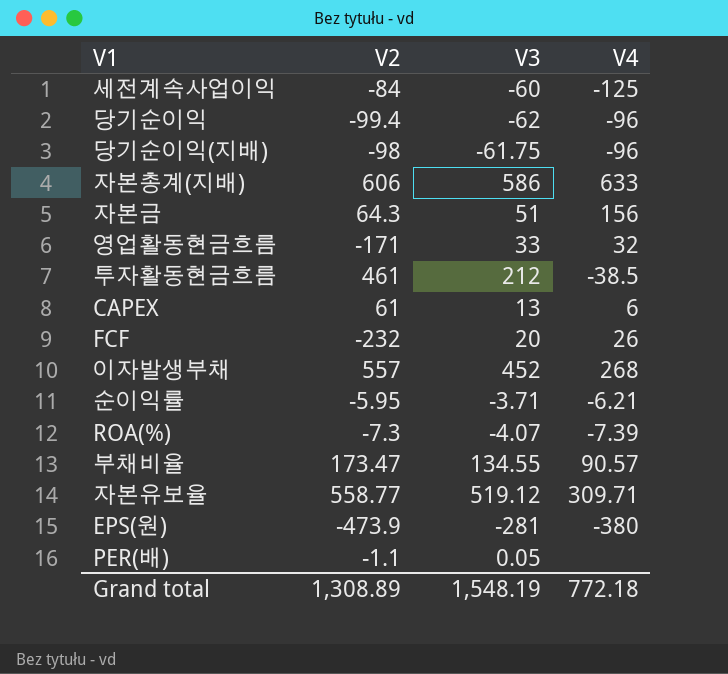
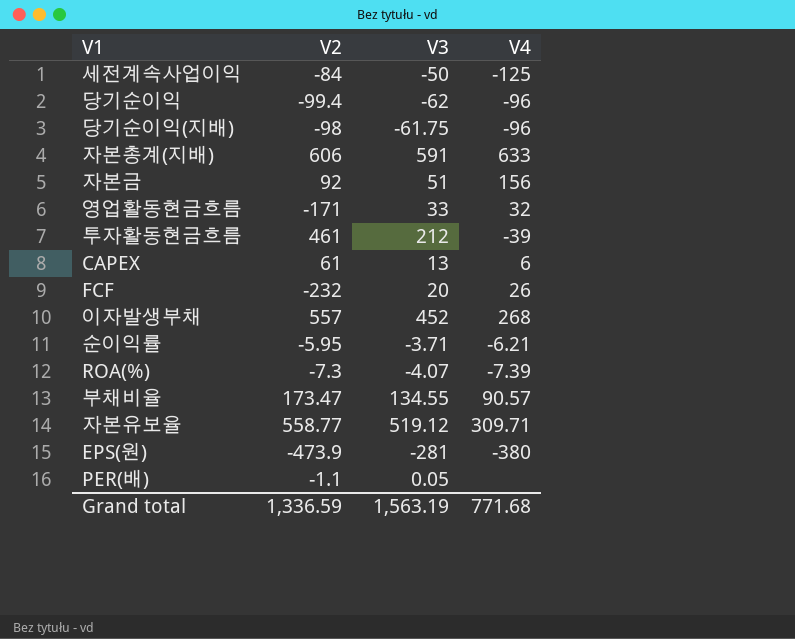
세전계속사업이익 | V3: -60 -> -50
자본총계(지배) | V3: 586 -> 591
자본금 | V2: 64.3 -> 92
투자활동현금흐름 | V4: -38.5 -> -39
Grand total | V2: 1,308.89 -> 1,336.59
Grand total | V3: 1,548.19 -> 1,563.19
Grand total | V4: 772.18 -> 771.68

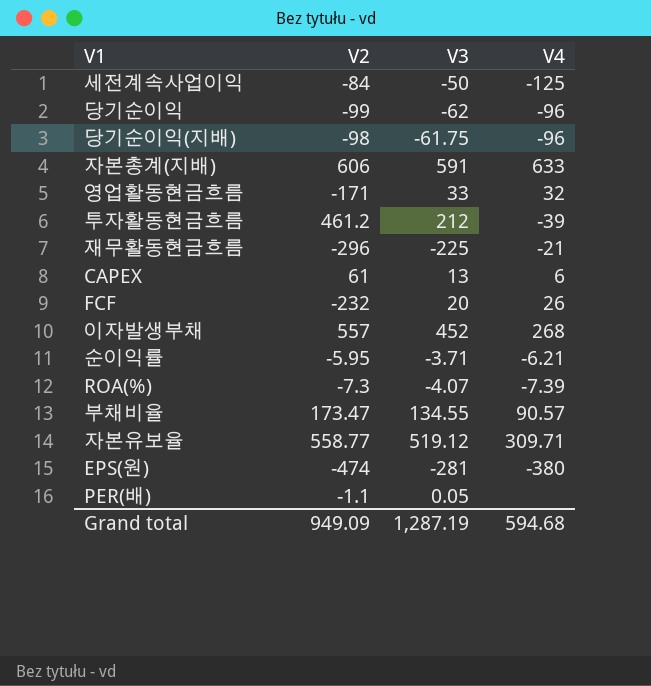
row 자본금: 92 | 51 | 156 -> none
당기순이익 | V2: -99.4 -> -99
투자활동현금흐름 | V2: 461 -> 461.2
row 재무활동현금흐름: none -> -296 | -225 | -21
EPS(원) | V2: -473.9 -> -474
Grand total | V2: 1,336.59 -> 949.09
Grand total | V3: 1,563.19 -> 1,287.19
Grand total | V4: 771.68 -> 594.68

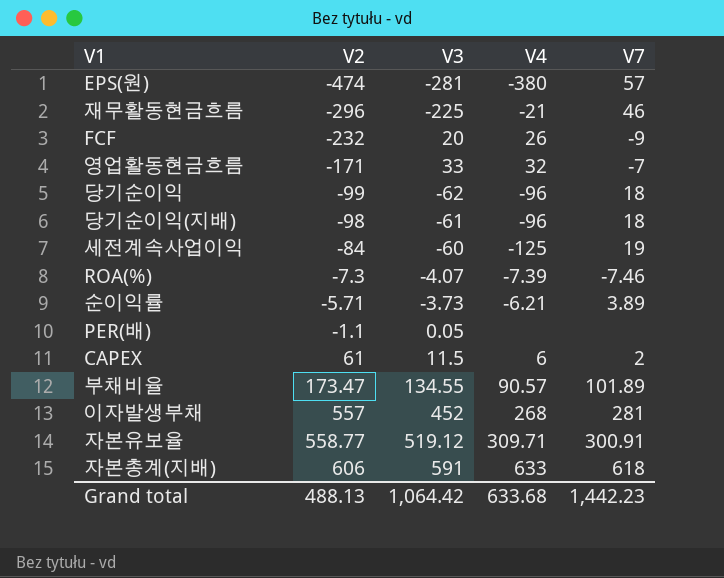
row order: none -> V2 ascending
column V7 | position: none -> 5
row 투자활동현금흐름: 461.2 | 212 | -39 -> none
당기순이익(지배) | V3: -61.75 -> -61
세전계속사업이익 | V3: -50 -> -60
순이익률 | V2: -5.95 -> -5.71
순이익률 | V3: -3.71 -> -3.73
CAPEX | V3: 13 -> 11.5
Grand total | V2: 949.09 -> 488.13
Grand total | V3: 1,287.19 -> 1,064.42
Grand total | V4: 594.68 -> 633.68

